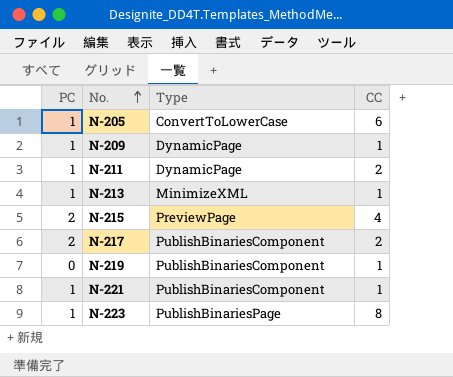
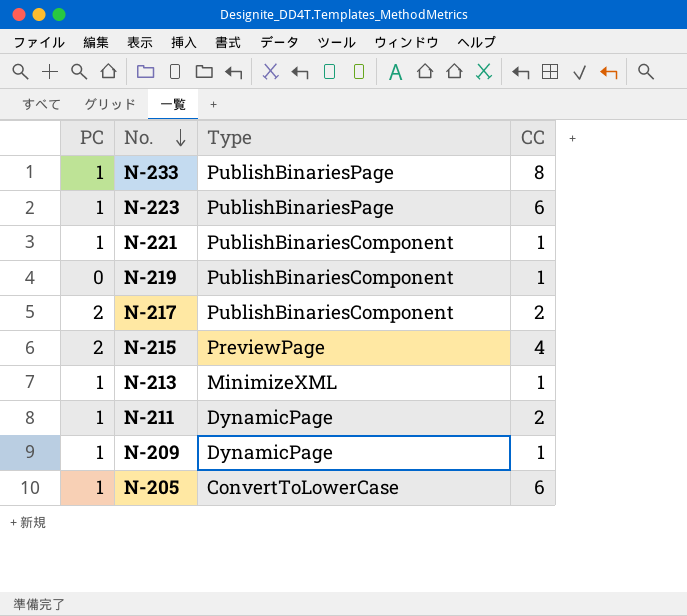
row order: No. ascending -> No. descending
row N-233: none -> 1 | PublishBinariesPage | 8
N-223 | CC: 8 -> 6

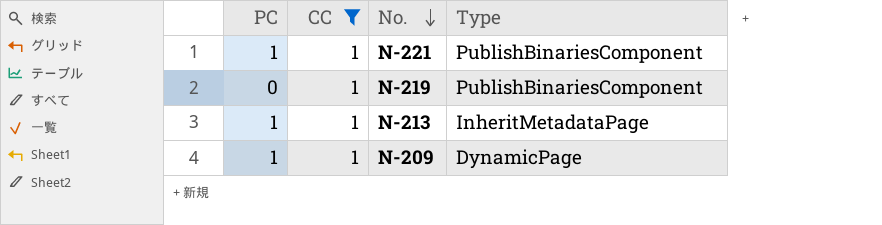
filter: none -> CC = 1
column CC | position: 4 -> 2
N-213 | Type: MinimizeXML -> InheritMetadataPage

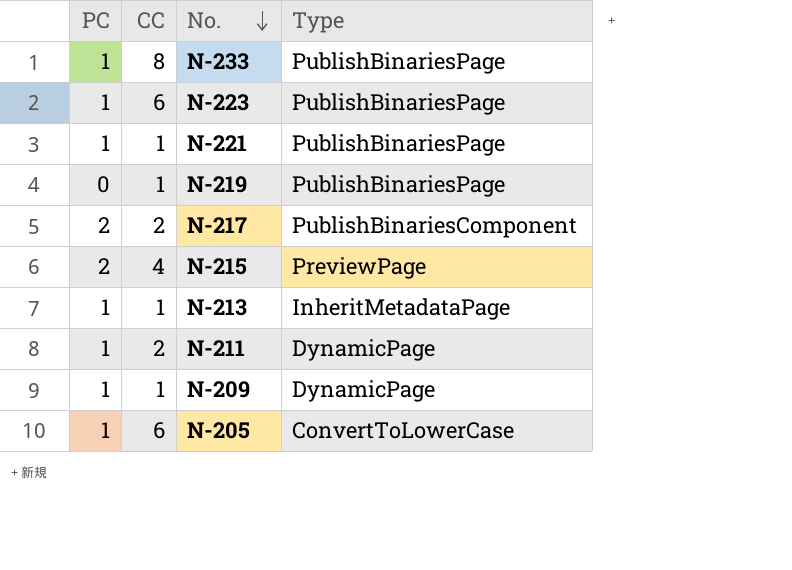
filter: CC = 1 -> none
N-221 | Type: PublishBinariesComponent -> PublishBinariesPage
N-219 | Type: PublishBinariesComponent -> PublishBinariesPage

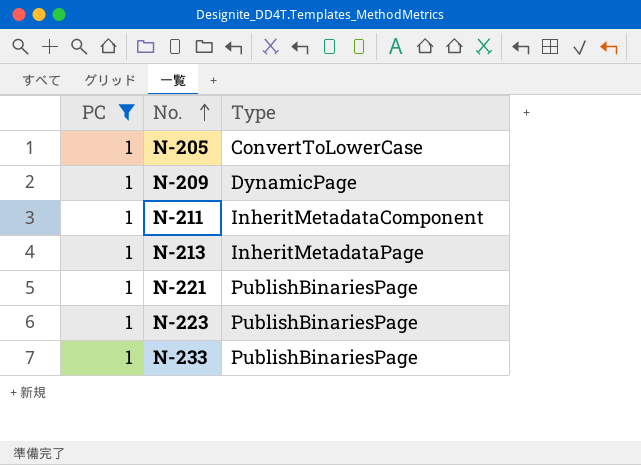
filter: none -> PC = 1
row order: No. descending -> No. ascending
column CC | position: 2 -> none
N-211 | Type: DynamicPage -> InheritMetadataComponent

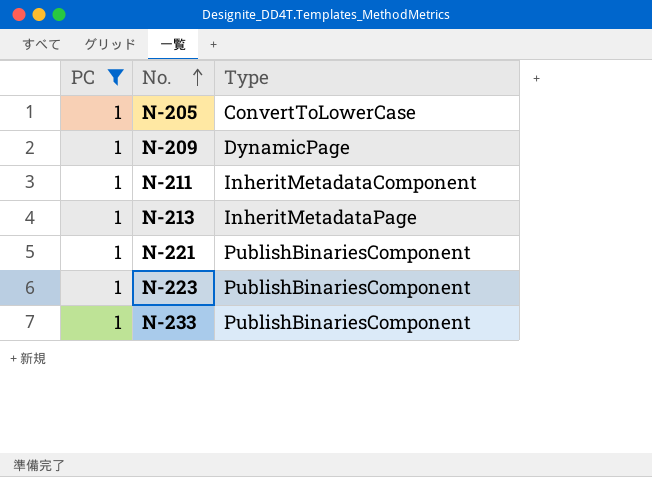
N-221 | Type: PublishBinariesPage -> PublishBinariesComponent
N-223 | Type: PublishBinariesPage -> PublishBinariesComponent
N-233 | Type: PublishBinariesPage -> PublishBinariesComponent

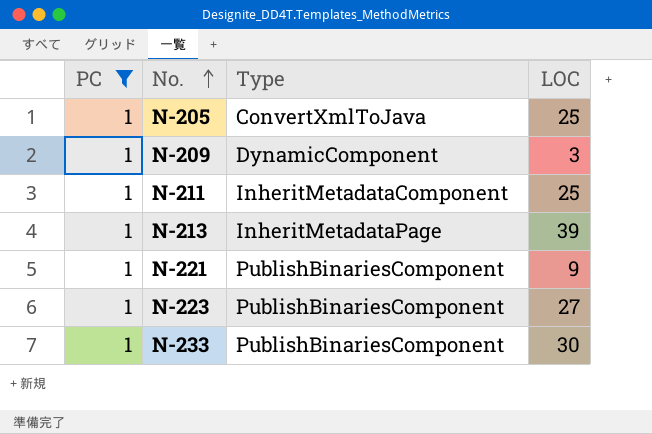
column LOC | position: none -> 4
N-205 | Type: ConvertToLowerCase -> ConvertXmlToJava
N-209 | Type: DynamicPage -> DynamicComponent

